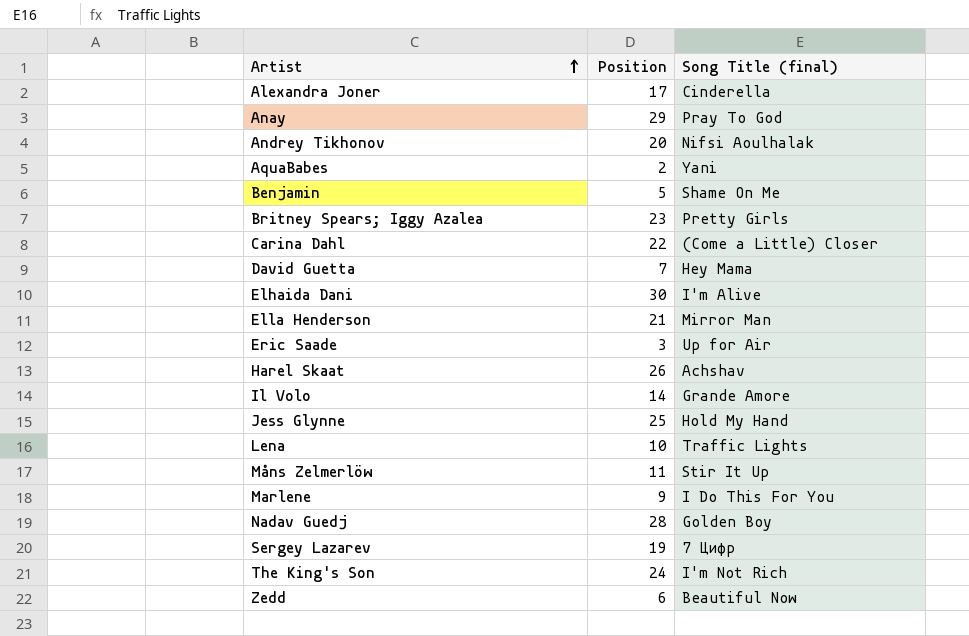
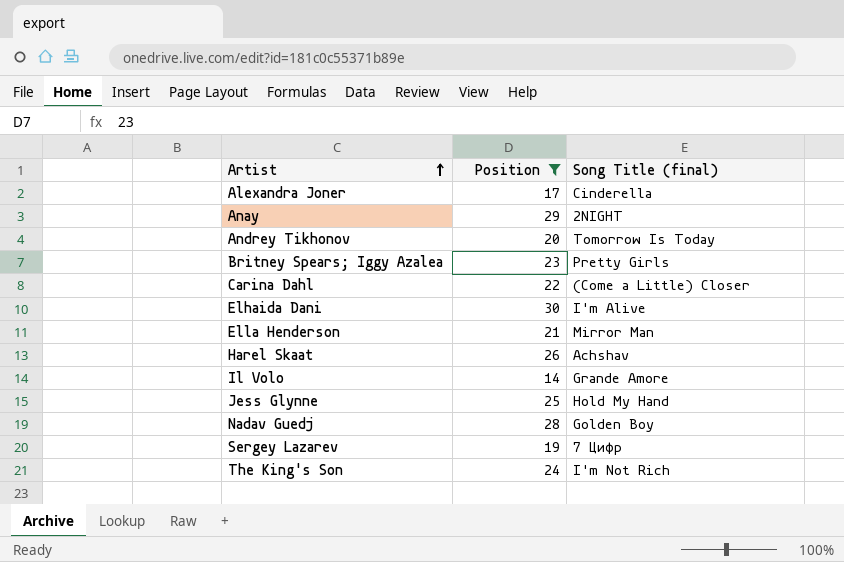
filter: none -> Position >= 14
Anay | Song Title (final): Pray To God -> 2NIGHT
Andrey Tikhonov | Song Title (final): Nifsi Aoulhalak -> Tomorrow Is Today

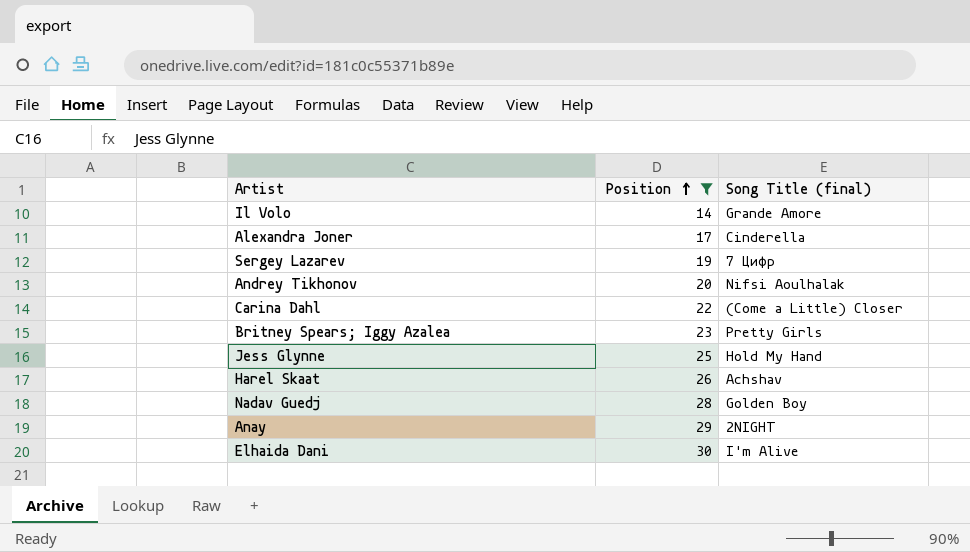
row order: Artist ascending -> Position ascending
row Ella Henderson: 21 | Mirror Man -> none
row The King's Son: 24 | I'm Not Rich -> none
Andrey Tikhonov | Song Title (final): Tomorrow Is Today -> Nifsi Aoulhalak

